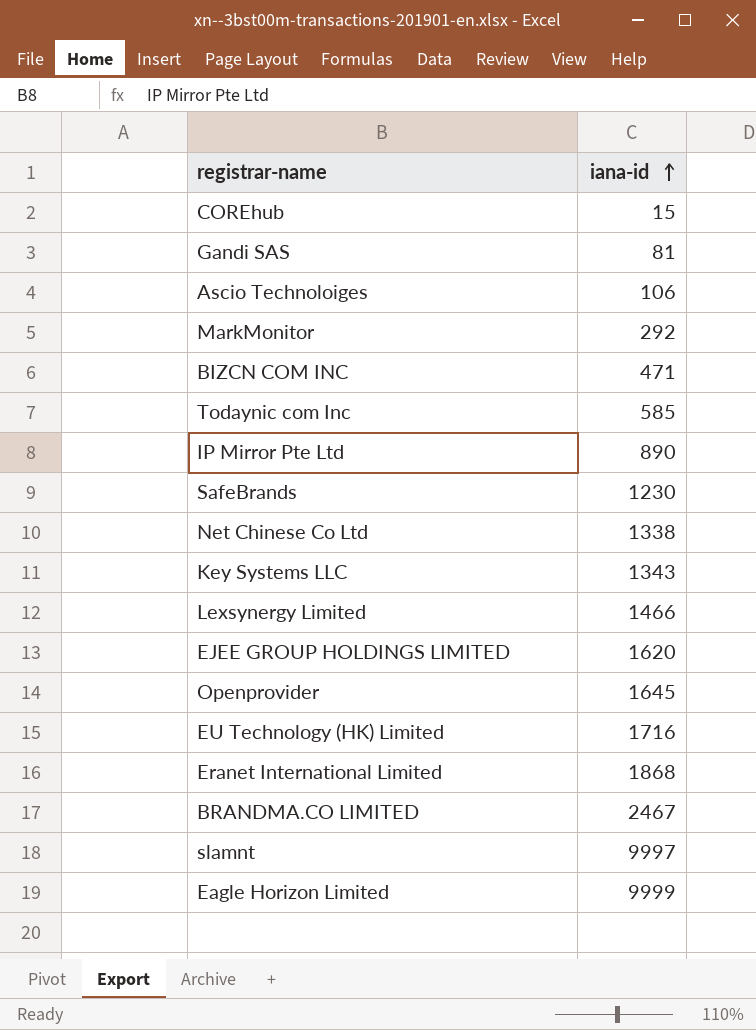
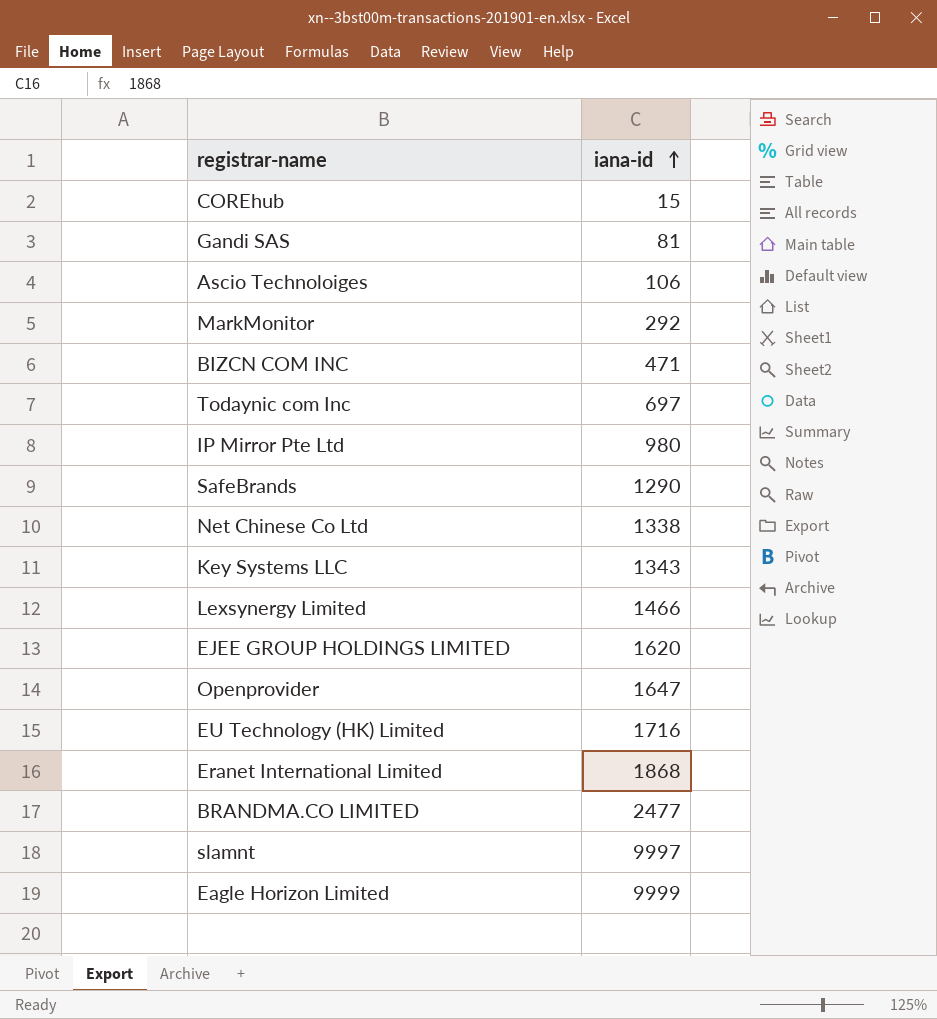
Todaynic com Inc | iana-id: 585 -> 697
IP Mirror Pte Ltd | iana-id: 890 -> 980
SafeBrands | iana-id: 1230 -> 1290
Openprovider | iana-id: 1645 -> 1647
BRANDMA.CO LIMITED | iana-id: 2467 -> 2477

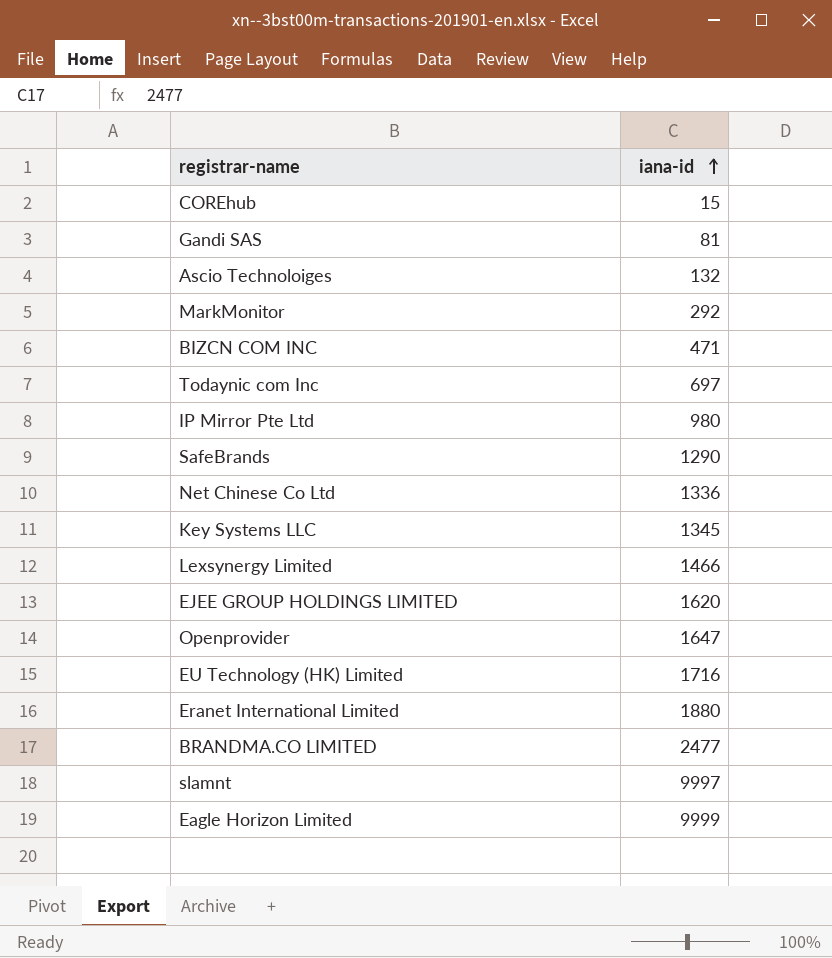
Ascio Technoloiges | iana-id: 106 -> 132
Net Chinese Co Ltd | iana-id: 1338 -> 1336
Key Systems LLC | iana-id: 1343 -> 1345
Eranet International Limited | iana-id: 1868 -> 1880

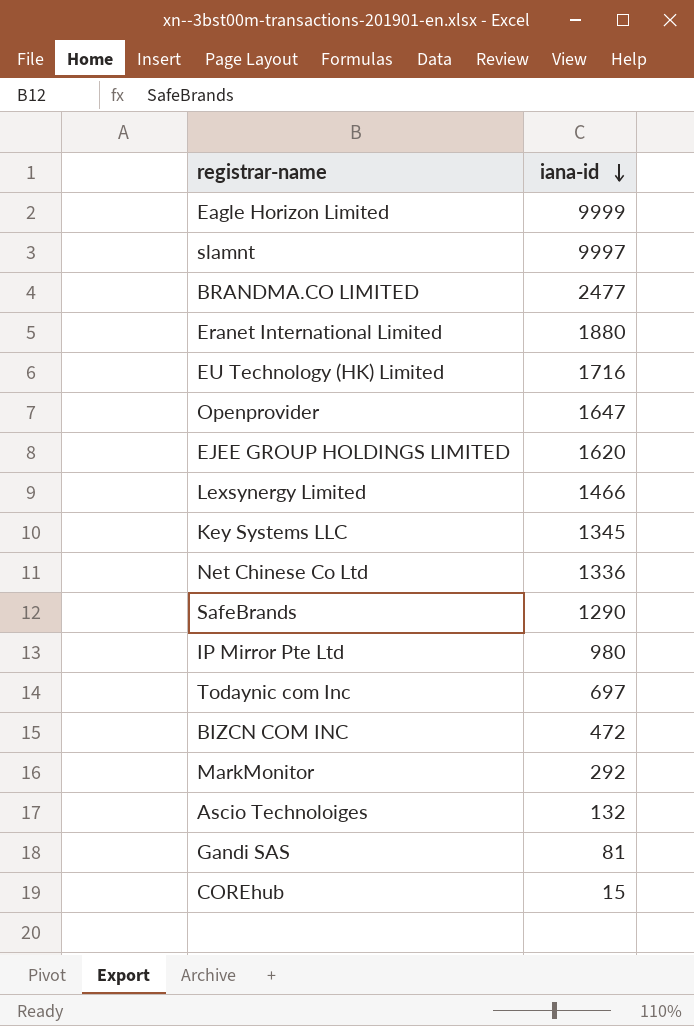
row order: iana-id ascending -> iana-id descending
BIZCN COM INC | iana-id: 471 -> 472

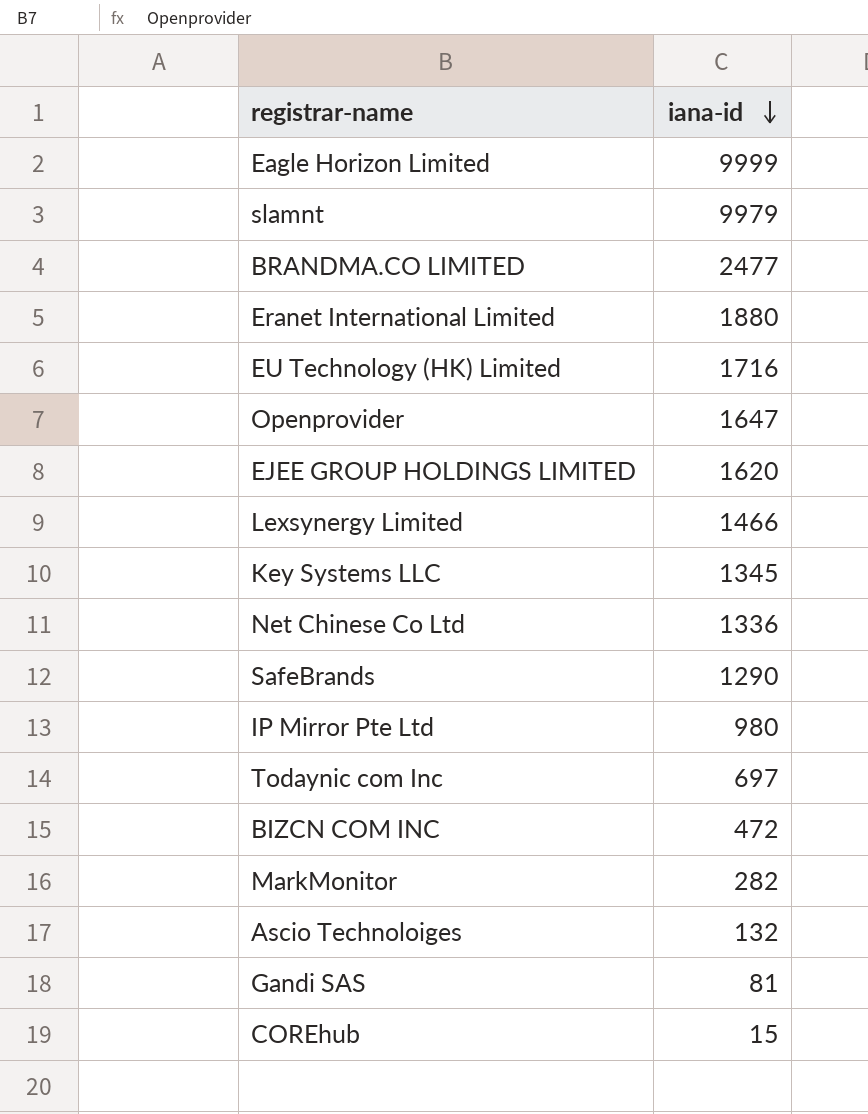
slamnt | iana-id: 9997 -> 9979
MarkMonitor | iana-id: 292 -> 282

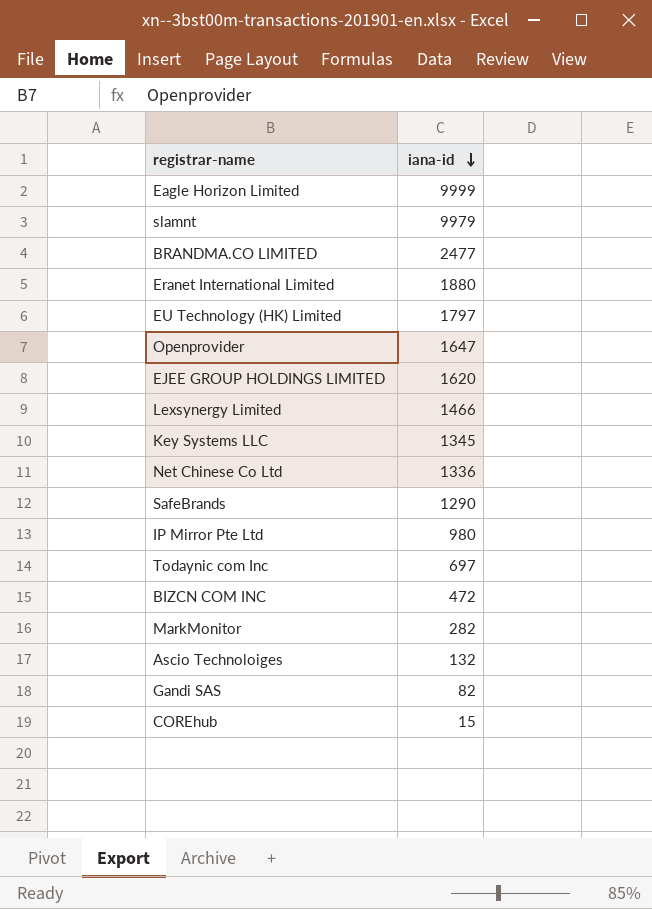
EU Technology (HK) Limited | iana-id: 1716 -> 1797
Gandi SAS | iana-id: 81 -> 82

